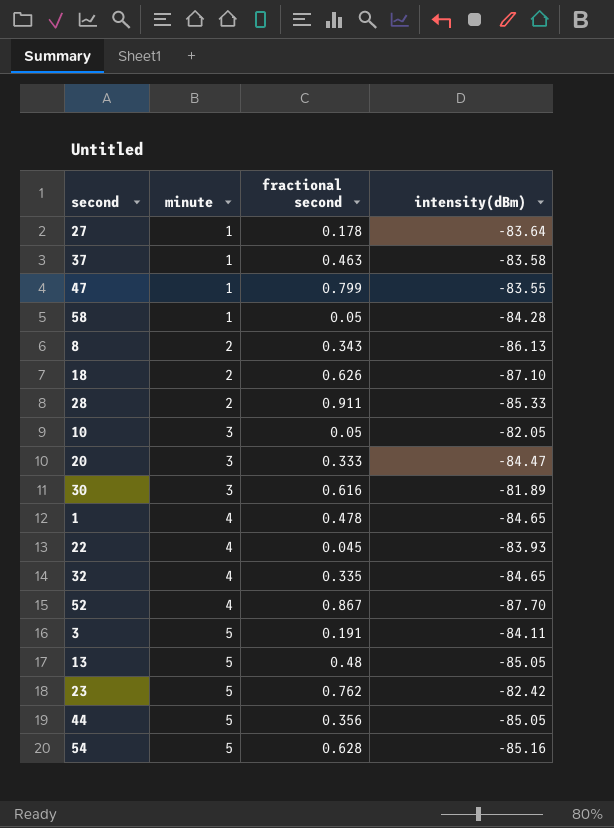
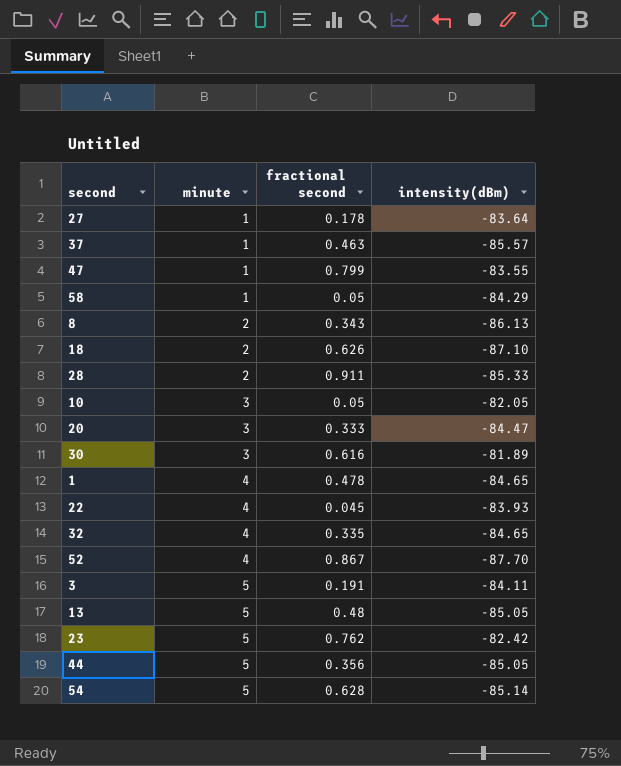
37 | intensity(dBm): -83.58 -> -85.57
58 | intensity(dBm): -84.28 -> -84.29
54 | intensity(dBm): -85.16 -> -85.14

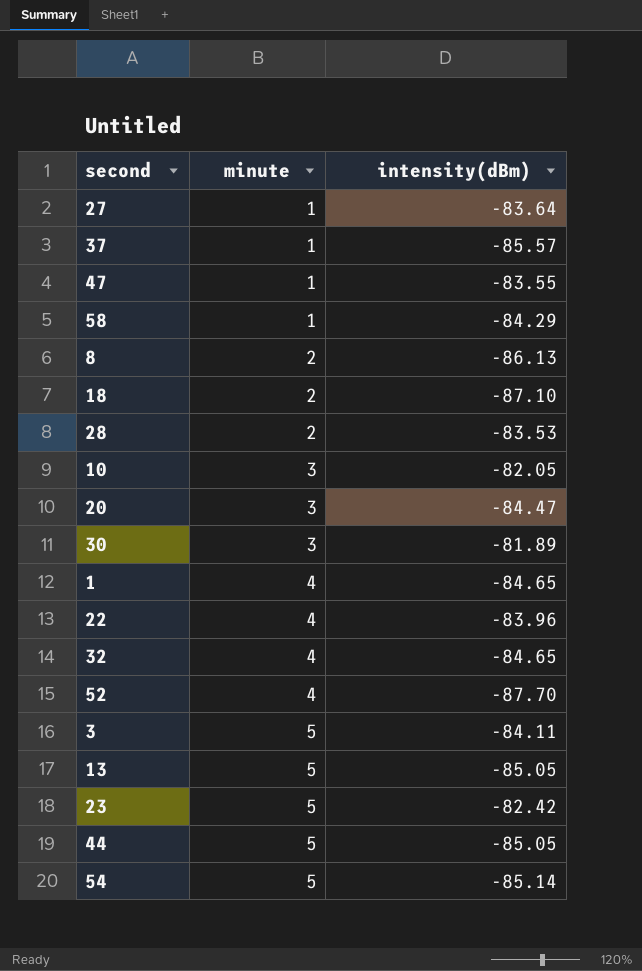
column fractional second | position: 3 -> none
28 | intensity(dBm): -85.33 -> -83.53
22 | intensity(dBm): -83.93 -> -83.96

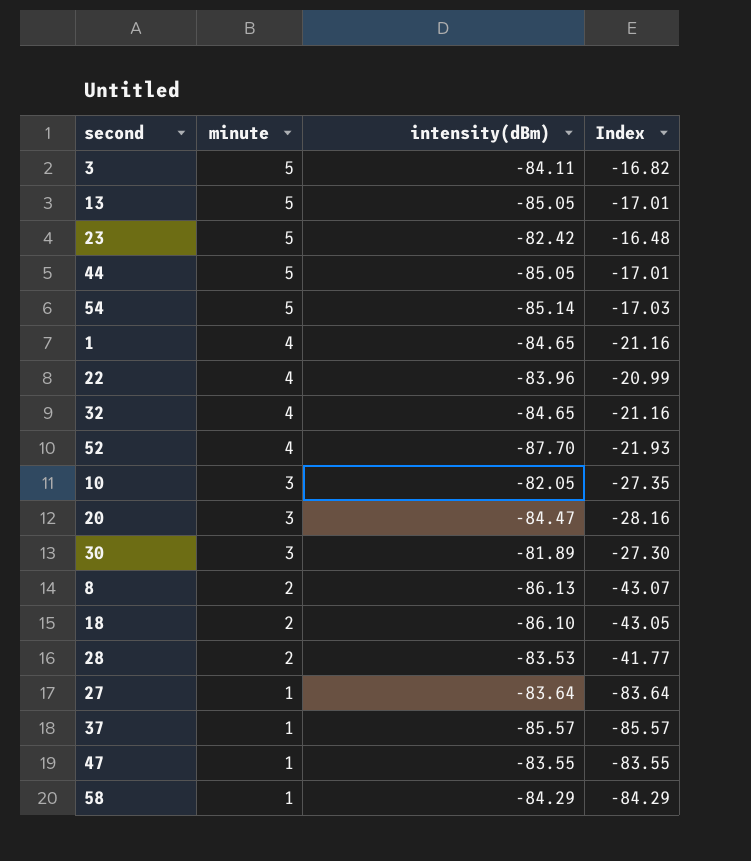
row order: minute ascending -> minute descending
column Index | formula: none -> [intensity(dBm)] / [minute]
18 | intensity(dBm): -87.10 -> -86.10

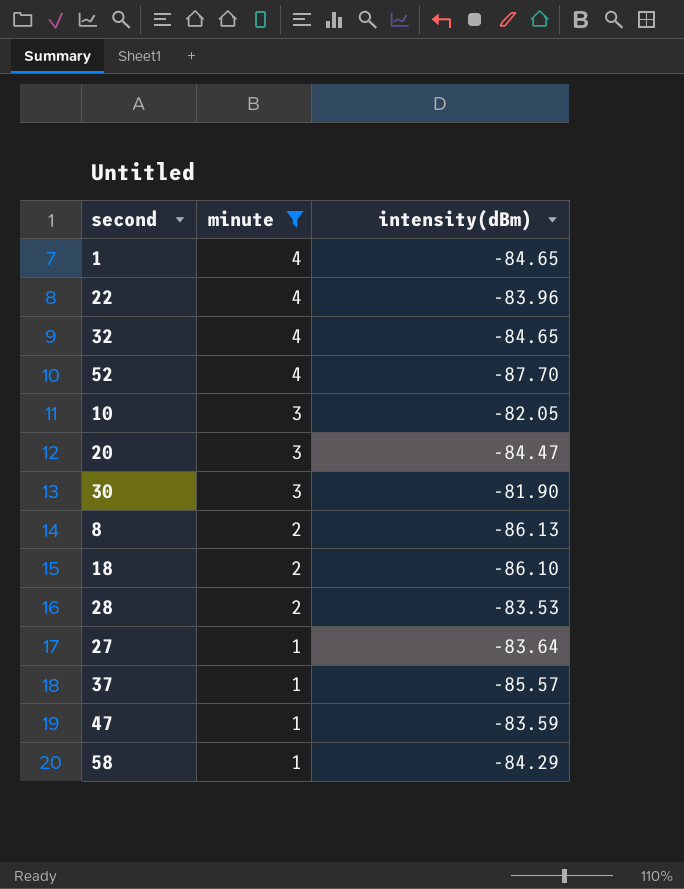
filter: none -> minute != 5
column Index | formula: [intensity(dBm)] / [minute] -> none
30 | intensity(dBm): -81.89 -> -81.90
47 | intensity(dBm): -83.55 -> -83.59

